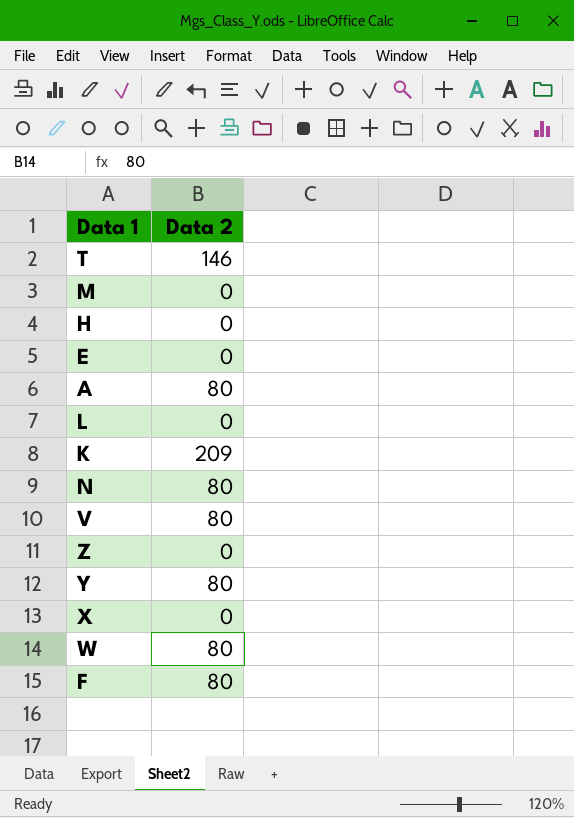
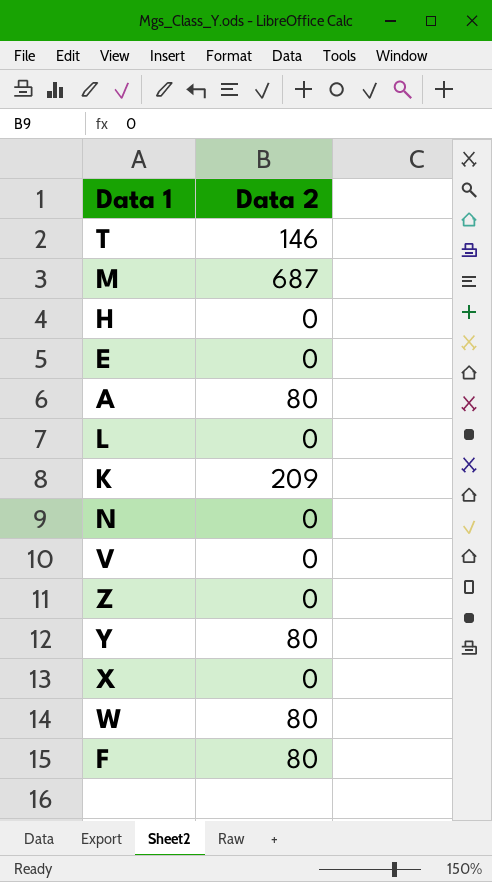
M | Data 2: 0 -> 687
N | Data 2: 80 -> 0
V | Data 2: 80 -> 0

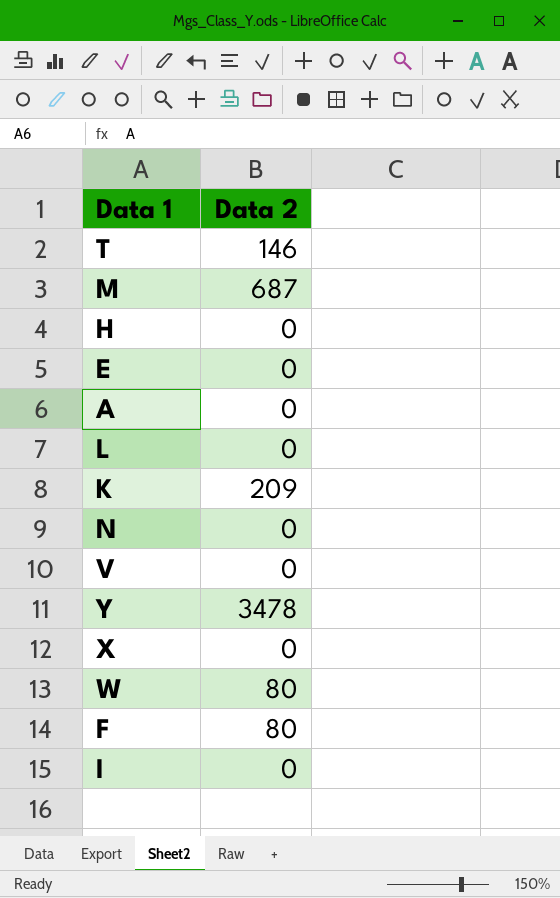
row Z: 0 -> none
A | Data 2: 80 -> 0
Y | Data 2: 80 -> 3478
row I: none -> 0

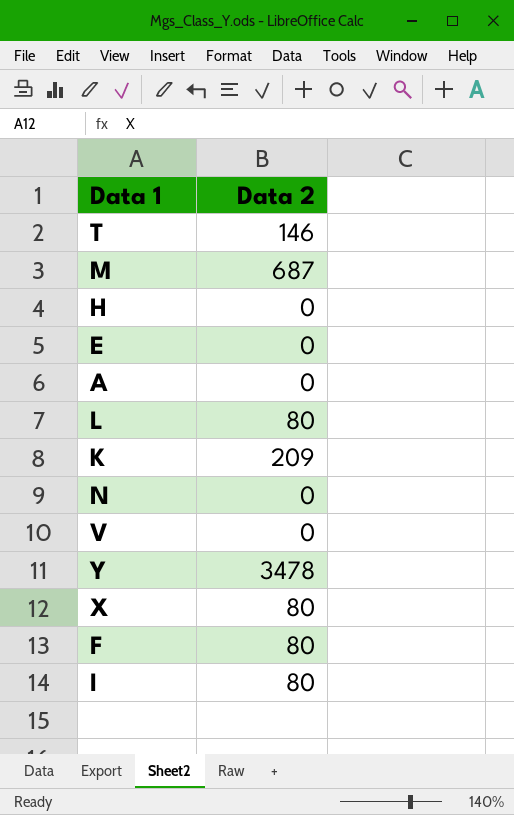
row W: 80 -> none
L | Data 2: 0 -> 80
X | Data 2: 0 -> 80
I | Data 2: 0 -> 80

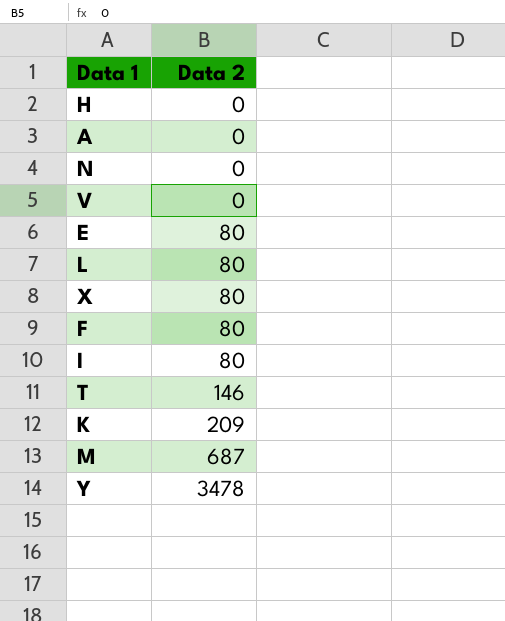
row order: none -> Data 2 ascending
E | Data 2: 0 -> 80

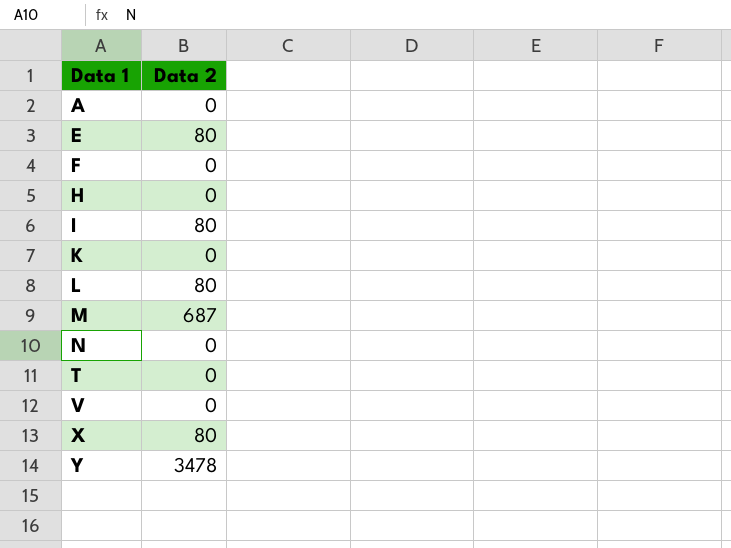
row order: Data 2 ascending -> Data 1 ascending
F | Data 2: 80 -> 0
K | Data 2: 209 -> 0
T | Data 2: 146 -> 0

